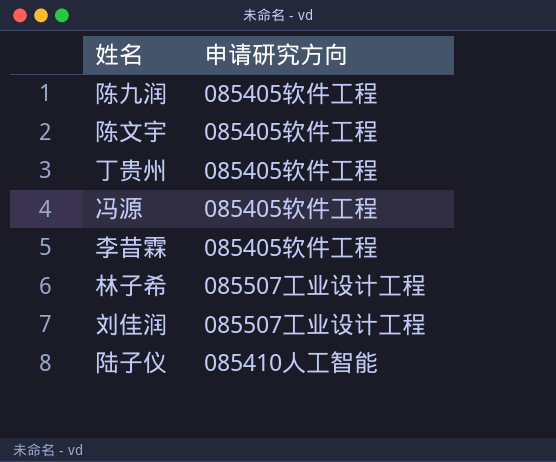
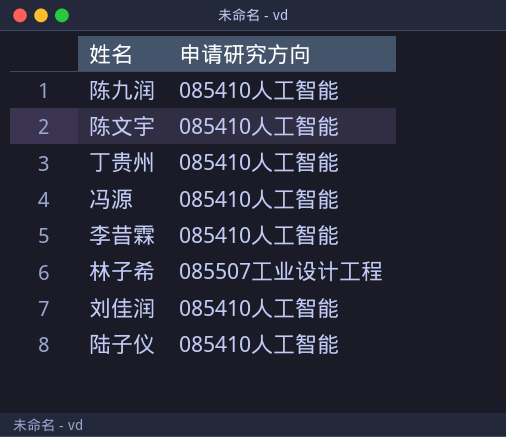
陈九润 | 申请研究方向: 085405软件工程 -> 085410人工智能
陈文宇 | 申请研究方向: 085405软件工程 -> 085410人工智能
丁贵州 | 申请研究方向: 085405软件工程 -> 085410人工智能
冯源 | 申请研究方向: 085405软件工程 -> 085410人工智能
李昔霖 | 申请研究方向: 085405软件工程 -> 085410人工智能
刘佳润 | 申请研究方向: 085507工业设计工程 -> 085410人工智能

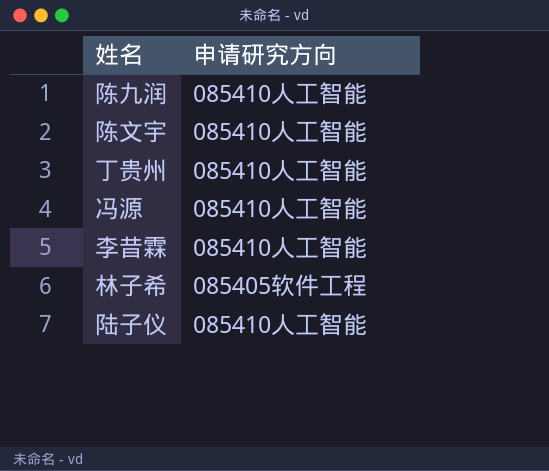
row 刘佳润: 085410人工智能 -> none
林子希 | 申请研究方向: 085507工业设计工程 -> 085405软件工程

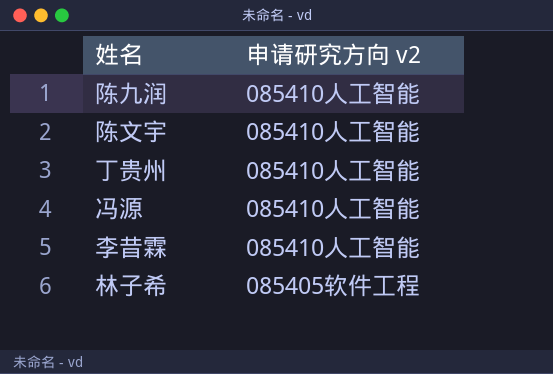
column name: 申请研究方向 -> 申请研究方向 v2
row 陆子仪: 085410人工智能 -> none

